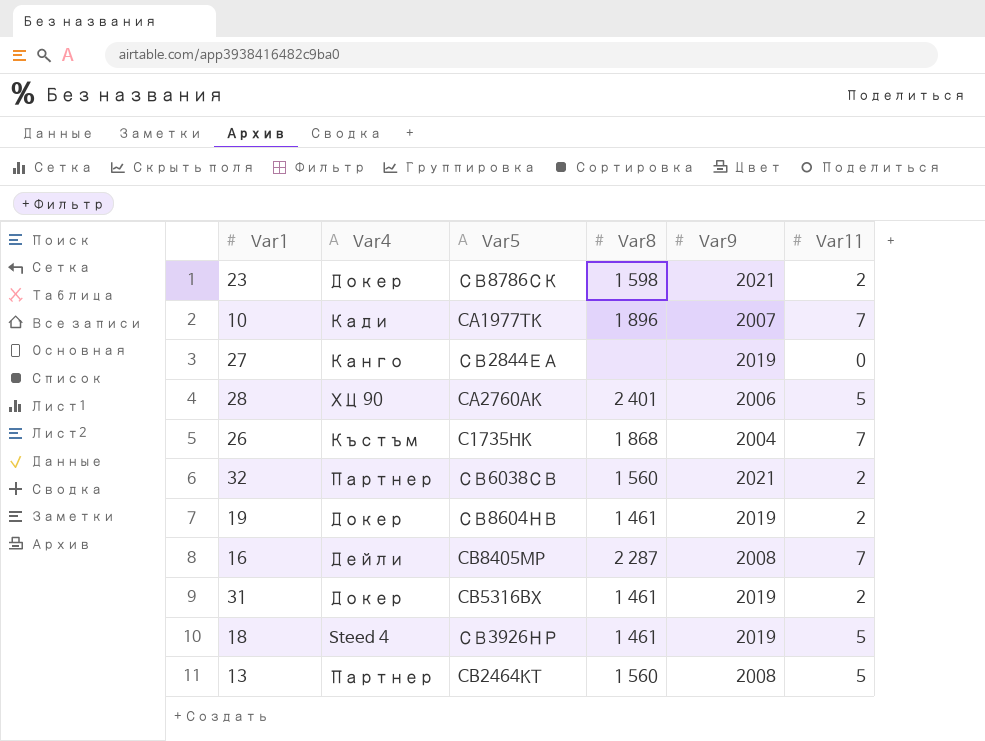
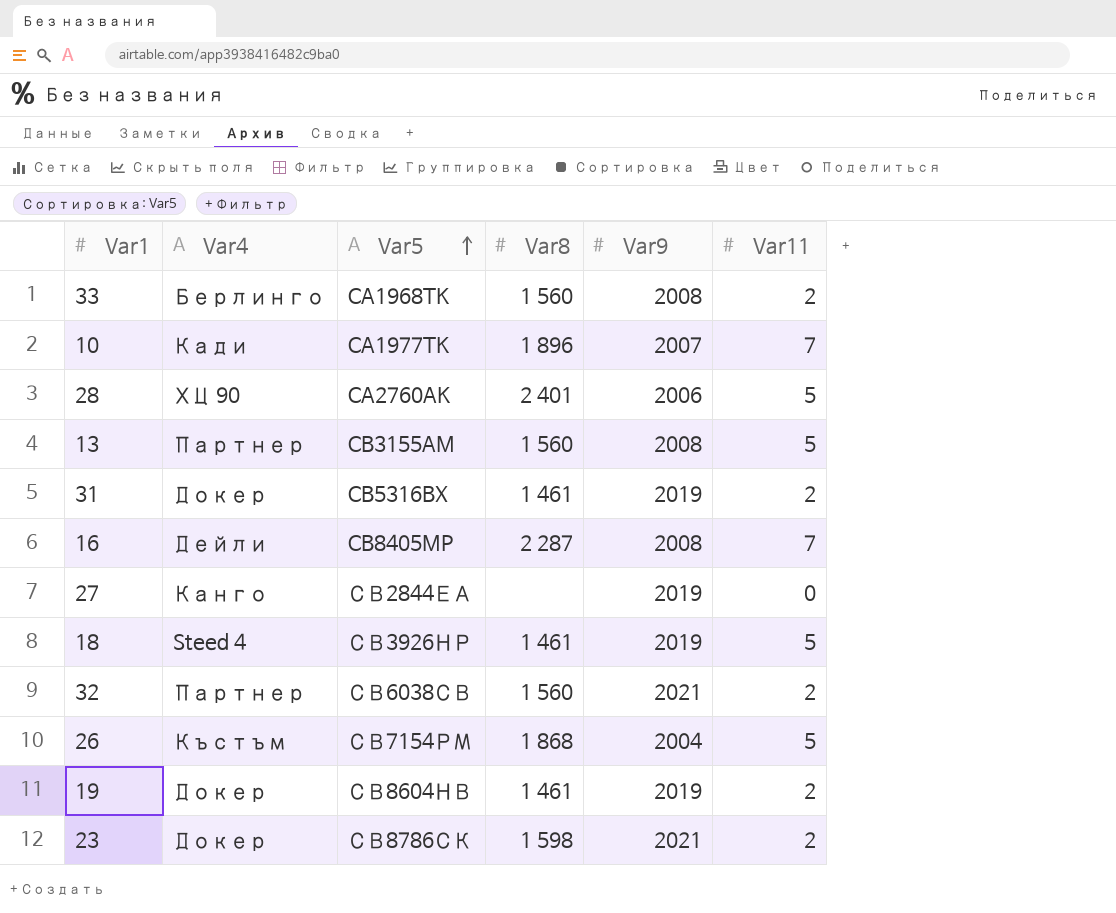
row order: none -> Var5 ascending
row 33: none -> Берлинго | CA1968TK | 1 560 | 2008 | 2
13 | Var5: CB2464KT -> CB3155AM
26 | Var5: C1735HK -> СВ7154РМ
26 | Var11: 7 -> 5

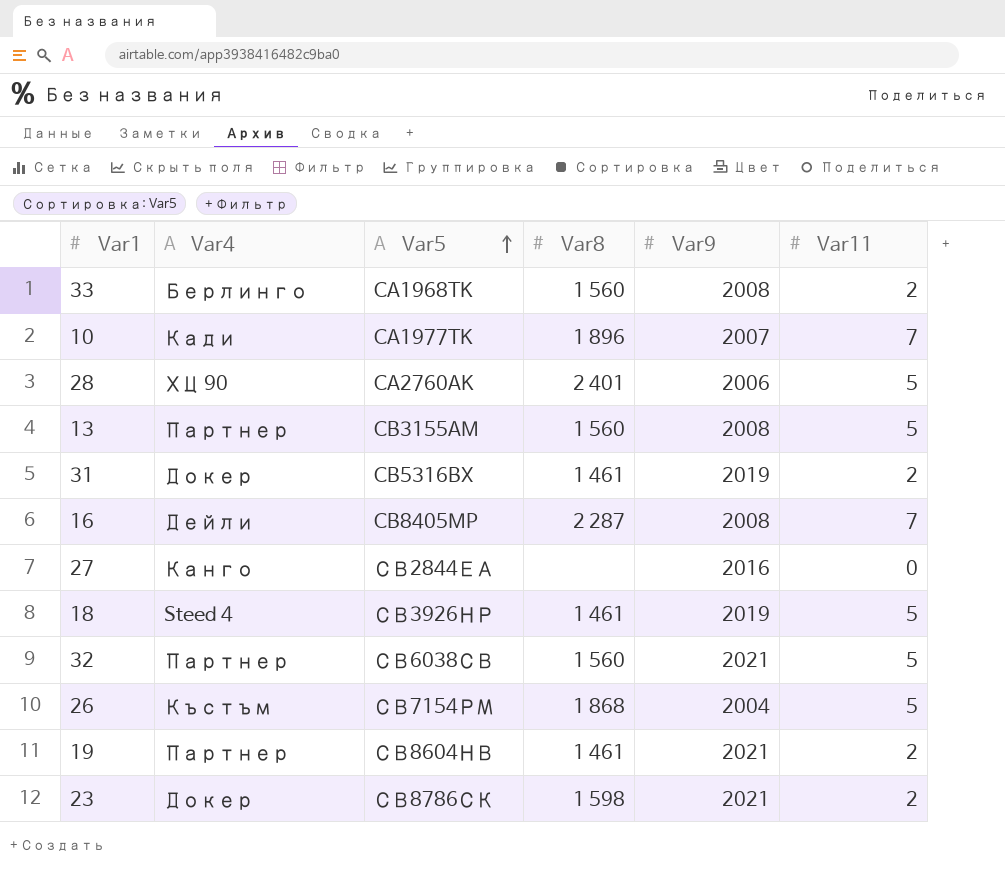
27 | Var9: 2019 -> 2016
32 | Var11: 2 -> 5
19 | Var4: Докер -> Партнер
19 | Var9: 2019 -> 2021

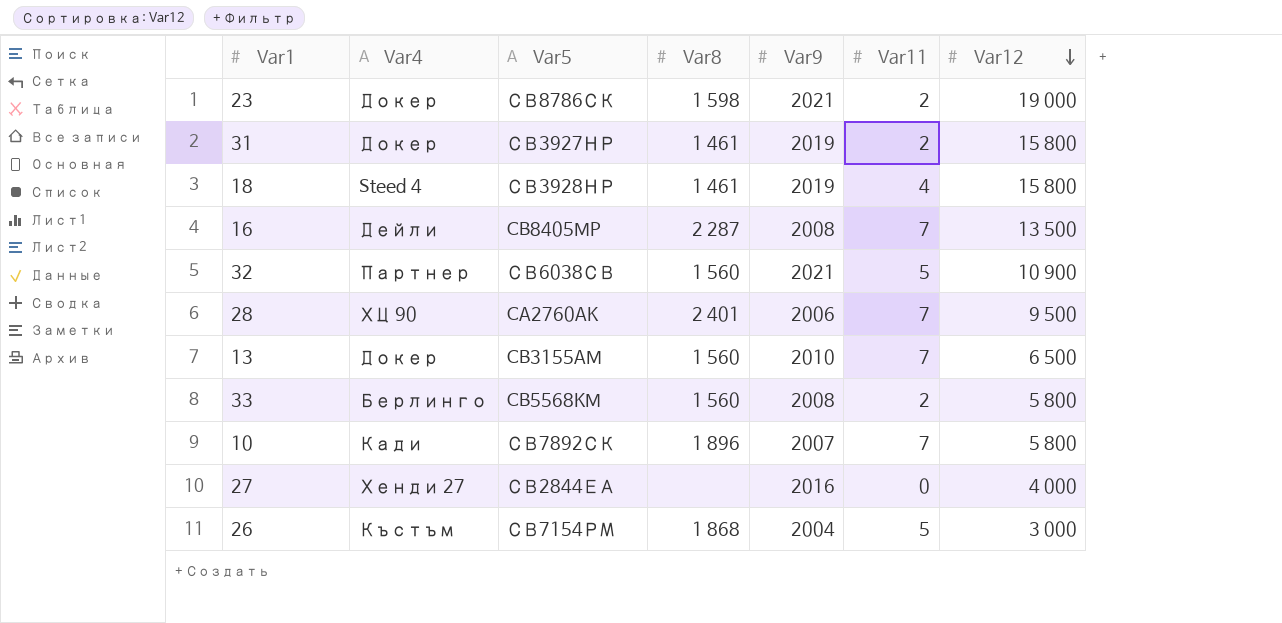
row order: Var5 ascending -> Var12 descending
column Var12 | position: none -> 7
row 19: Партнер | СВ8604НВ | 1 461 | 2021 | 2 -> none
31 | Var5: CB5316BX -> СВ3927НР
18 | Var5: СВ3926НР -> СВ3928НР
18 | Var11: 5 -> 4
28 | Var11: 5 -> 7
13 | Var4: Партнер -> Докер
13 | Var9: 2008 -> 2010
13 | Var11: 5 -> 7
33 | Var5: CA1968TK -> CB5568KM
10 | Var5: CA1977TK -> СВ7892СК
27 | Var4: Канго -> Хенди 27

